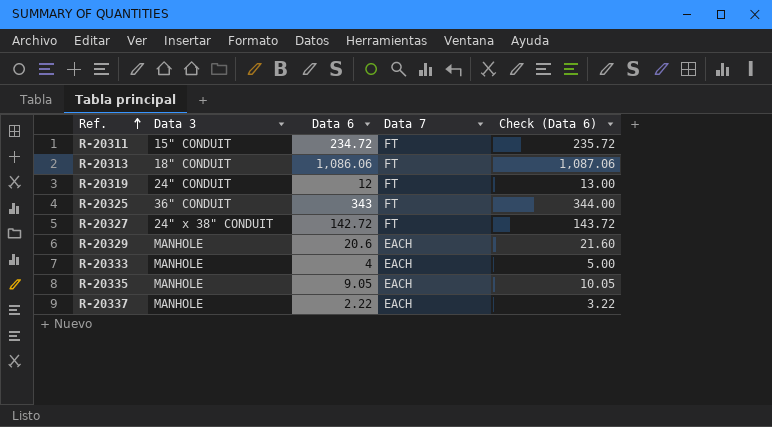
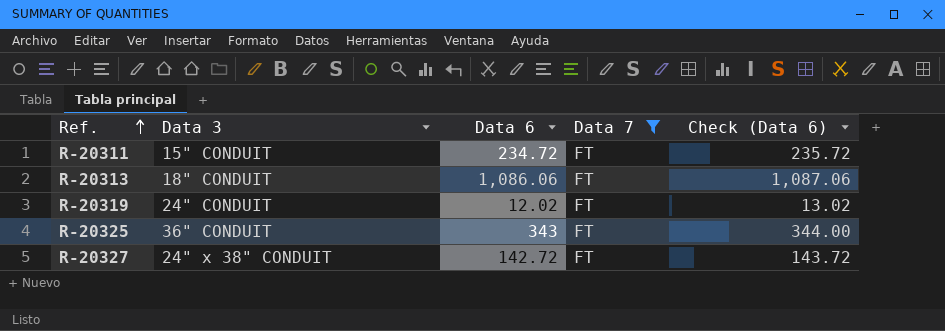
filter: none -> Data 7 = FT
R-20319 | Data 6: 12 -> 12.02
R-20319 | Check (Data 6): 13.00 -> 13.02

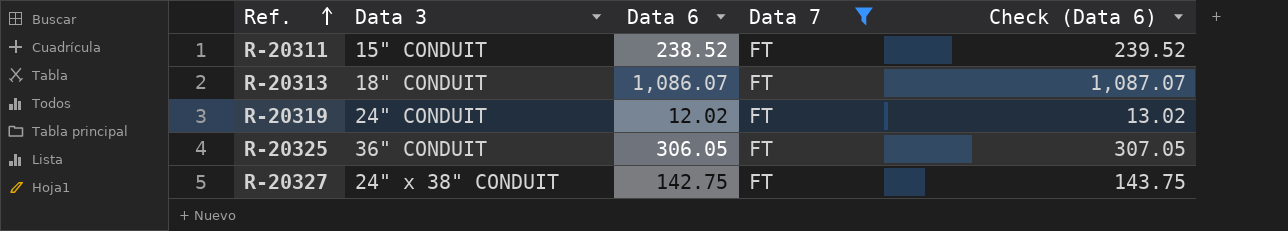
R-20311 | Data 6: 234.72 -> 238.52
R-20311 | Check (Data 6): 235.72 -> 239.52
R-20313 | Data 6: 1,086.06 -> 1,086.07
R-20313 | Check (Data 6): 1,087.06 -> 1,087.07
R-20325 | Data 6: 343 -> 306.05
R-20325 | Check (Data 6): 344.00 -> 307.05
R-20327 | Data 6: 142.72 -> 142.75
R-20327 | Check (Data 6): 143.72 -> 143.75

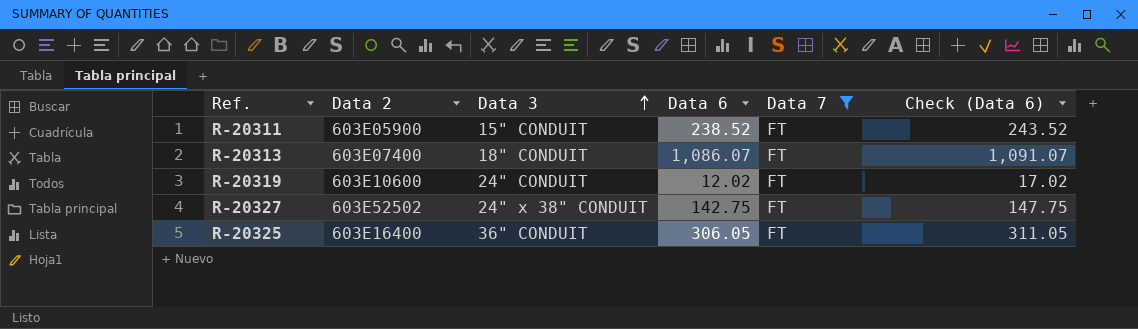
row order: Ref. ascending -> Data 3 ascending
column Data 2 | position: none -> 2
column Check (Data 6) | formula: [Data 6] + 1 -> [Data 6] + 5

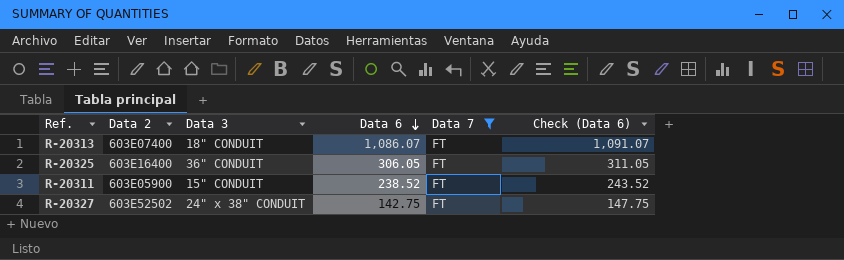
row order: Data 3 ascending -> Data 6 descending
row R-20319: 603E10600 | 24" CONDUIT | 12.02 | FT | 17.02 -> none

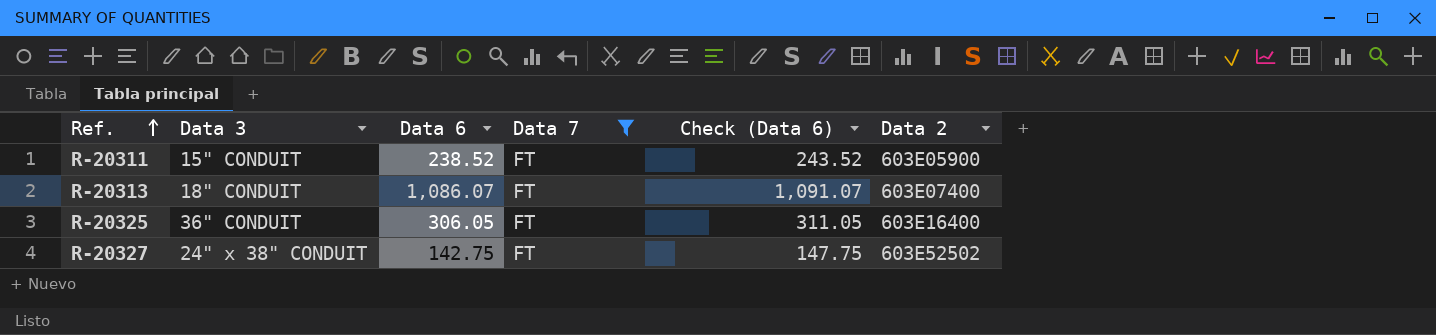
row order: Data 6 descending -> Ref. ascending
column Data 2 | position: 2 -> 6

